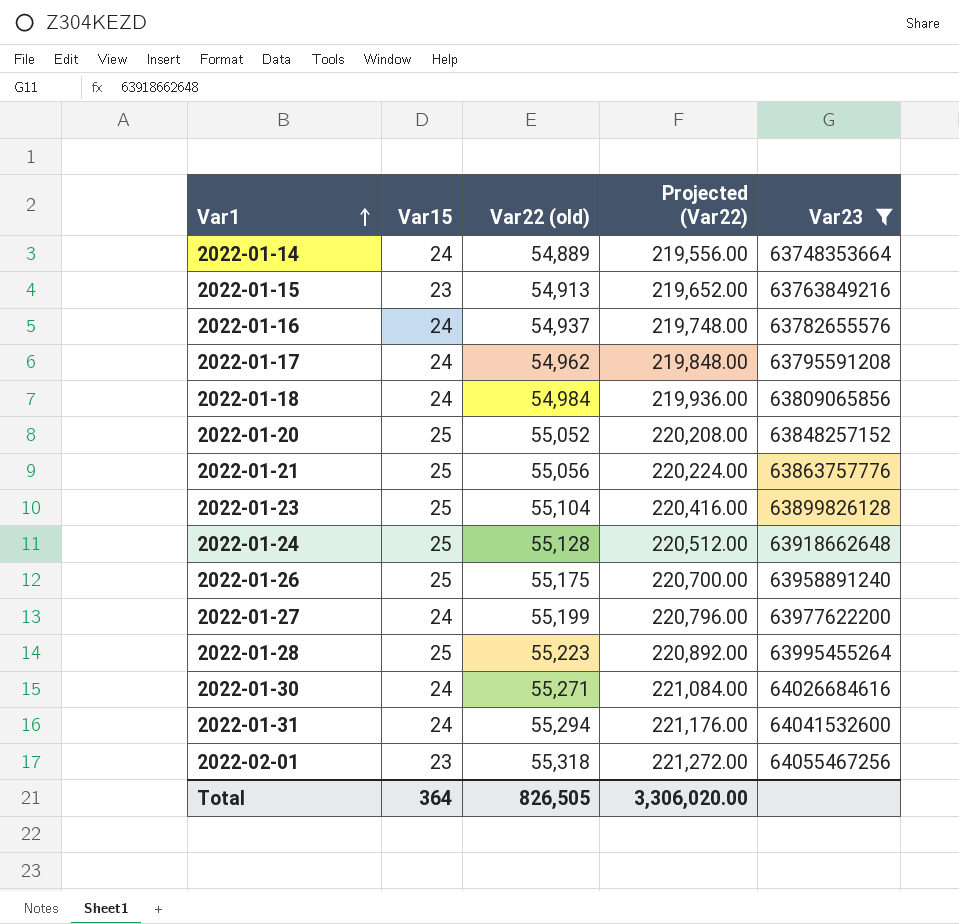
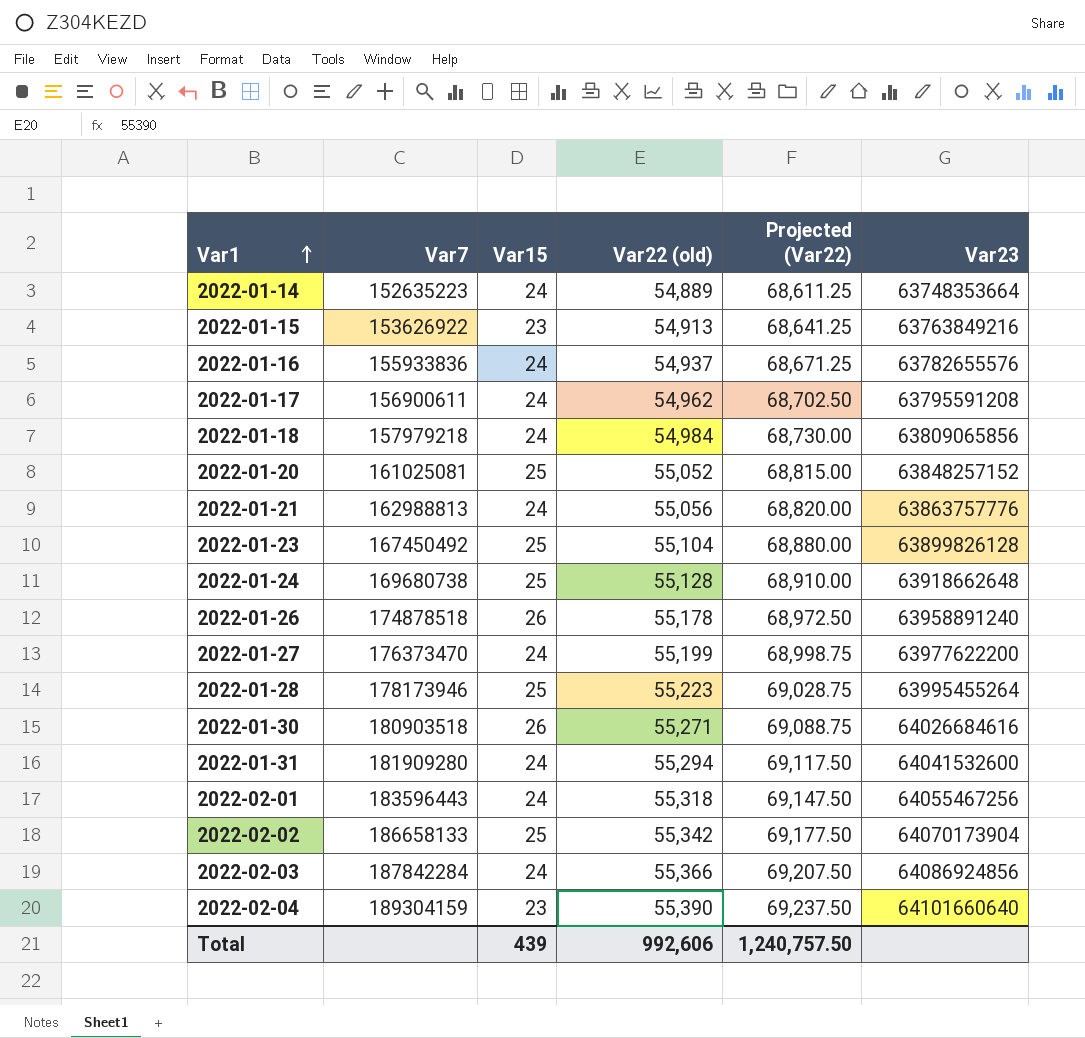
filter: Var23 <= 64055467256 -> none
column Var7 | position: none -> 2
column Projected (Var22) | formula: [Var22 (old)] * 4 -> [Var22 (old)] * 1.25
2022-01-21 | Var15: 25 -> 24
2022-01-26 | Var15: 25 -> 26
2022-01-26 | Var22 (old): 55,175 -> 55,178
2022-01-30 | Var15: 24 -> 26
2022-02-01 | Var15: 23 -> 24
Total | Var15: 364 -> 439
Total | Var22 (old): 826,505 -> 992,606
Total | Projected (Var22): 3,306,020.00 -> 1,240,757.50

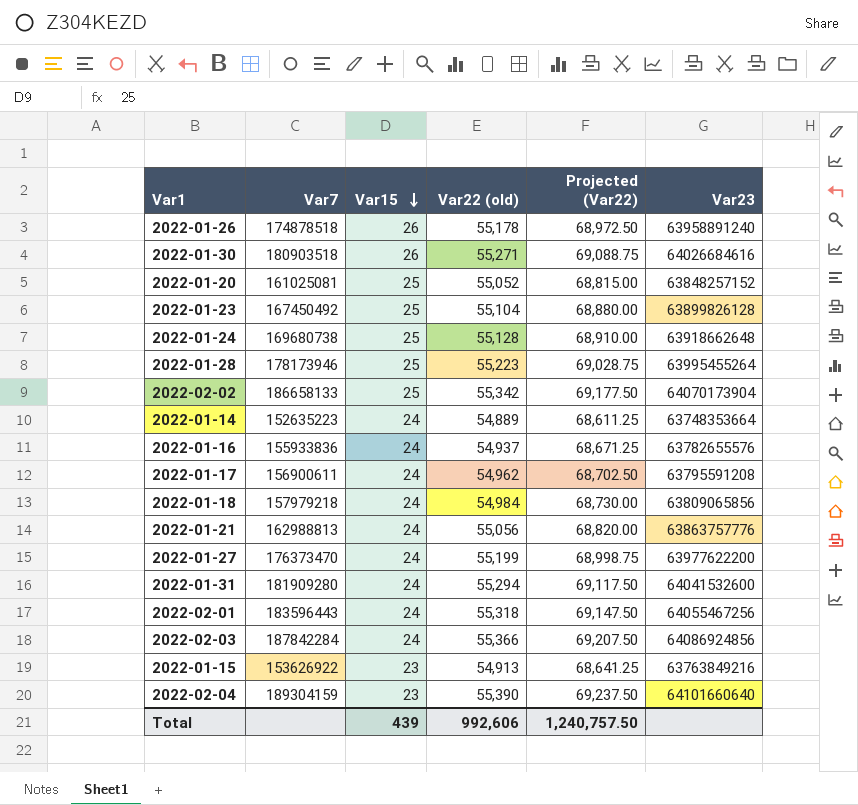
row order: Var1 ascending -> Var15 descending

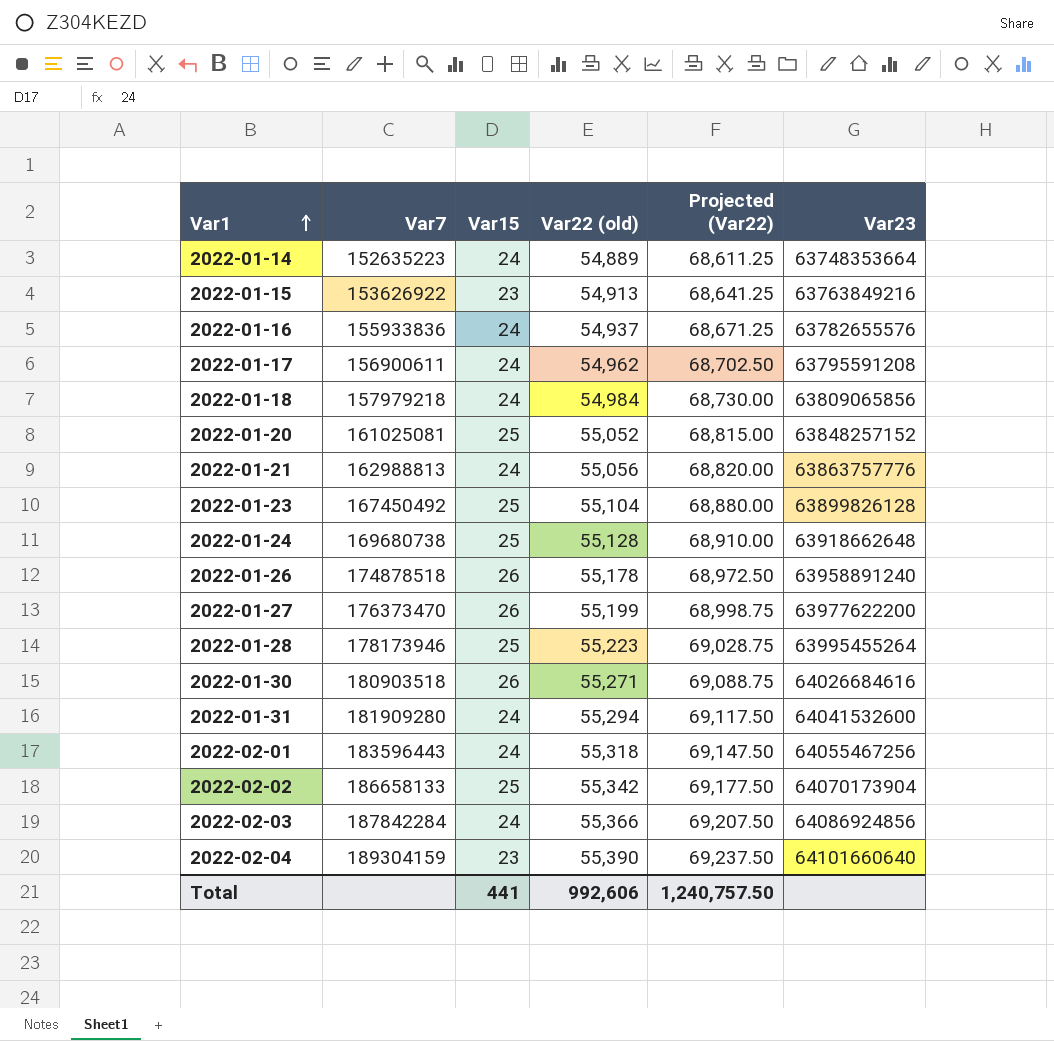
row order: Var15 descending -> Var1 ascending
2022-01-27 | Var15: 24 -> 26
Total | Var15: 439 -> 441

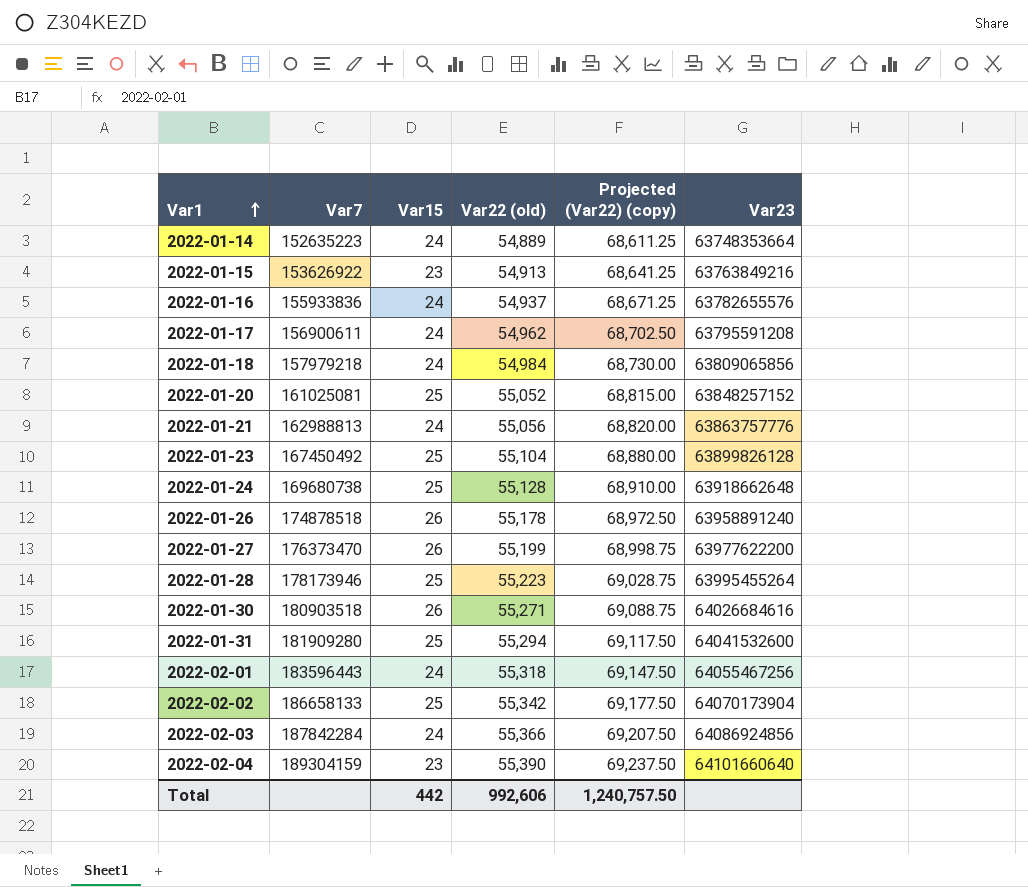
column name: Projected (Var22) -> Projected (Var22) (copy)
2022-01-31 | Var15: 24 -> 25
Total | Var15: 441 -> 442

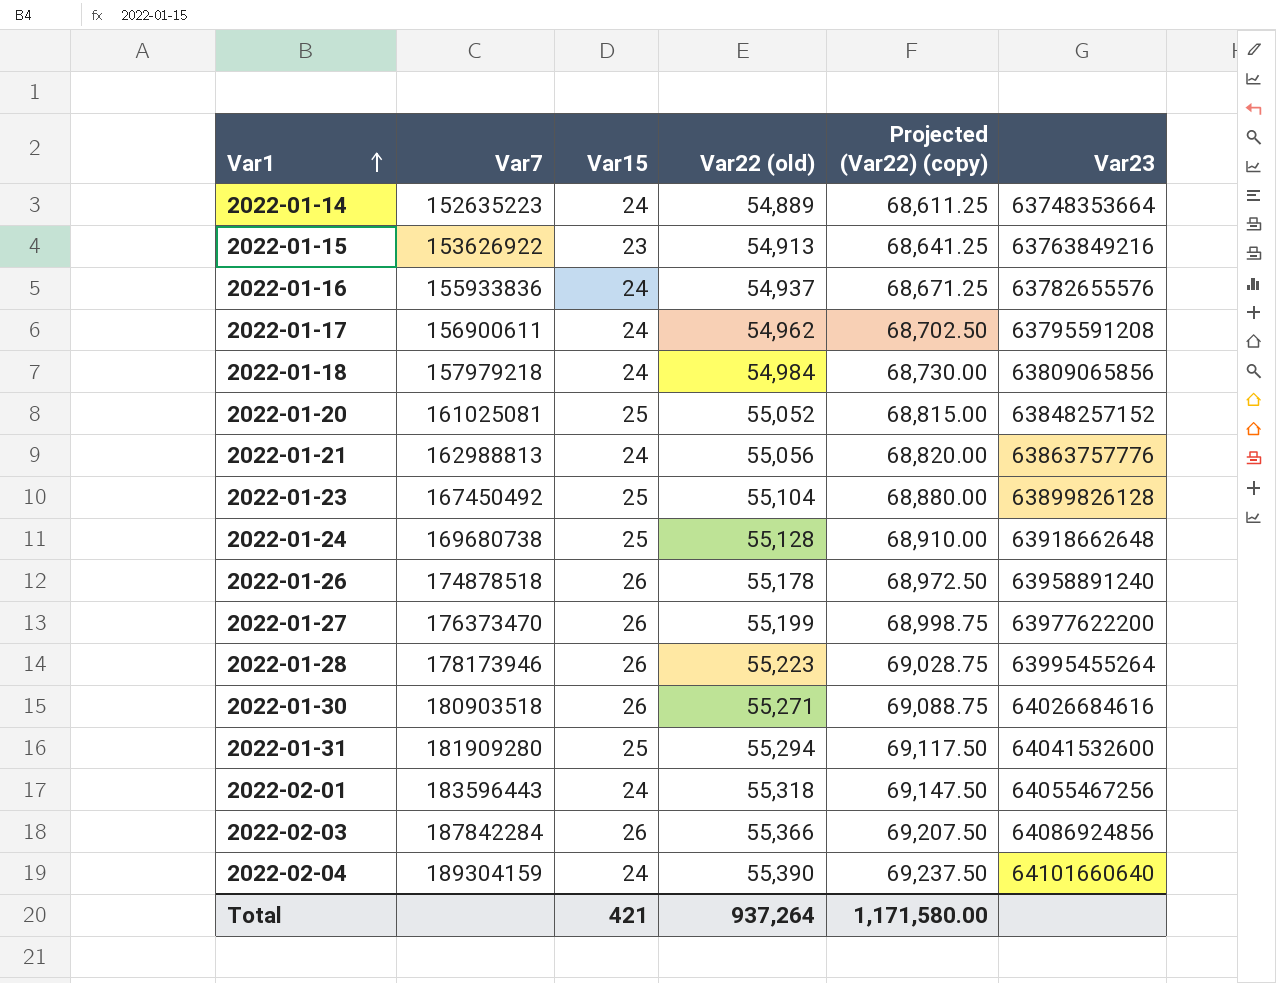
row 2022-02-02: 186658133 | 25 | 55,342 | 69,177.50 | 64070173904 -> none
2022-01-28 | Var15: 25 -> 26
2022-02-03 | Var15: 24 -> 26
2022-02-04 | Var15: 23 -> 24
Total | Var15: 442 -> 421
Total | Var22 (old): 992,606 -> 937,264
Total | Projected (Var22) (copy): 1,240,757.50 -> 1,171,580.00

